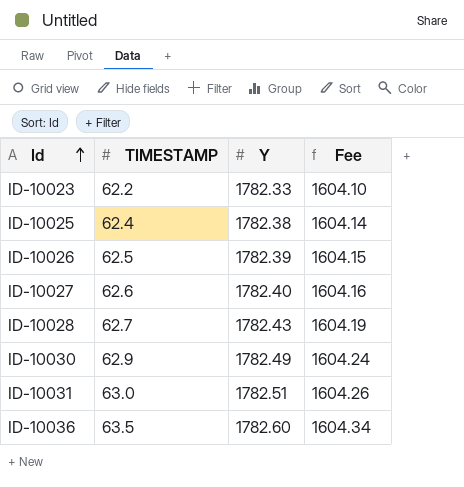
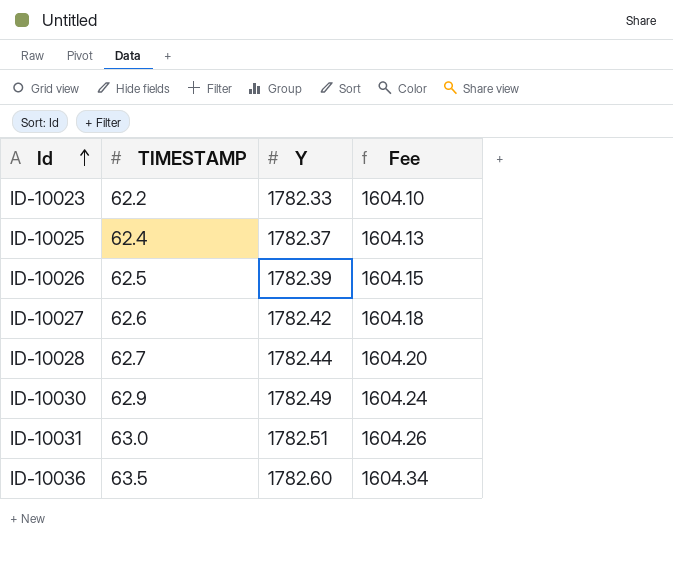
ID-10025 | Y: 1782.38 -> 1782.37
ID-10025 | Fee: 1604.14 -> 1604.13
ID-10027 | Y: 1782.40 -> 1782.42
ID-10027 | Fee: 1604.16 -> 1604.18
ID-10028 | Y: 1782.43 -> 1782.44
ID-10028 | Fee: 1604.19 -> 1604.20

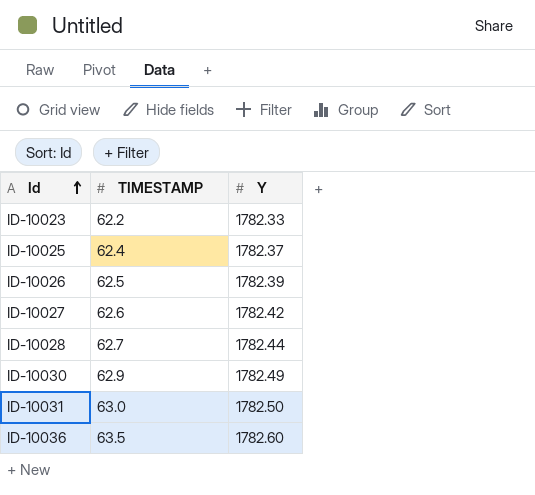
column Fee | formula: [Y] * 0.9 -> none
ID-10031 | Y: 1782.51 -> 1782.50

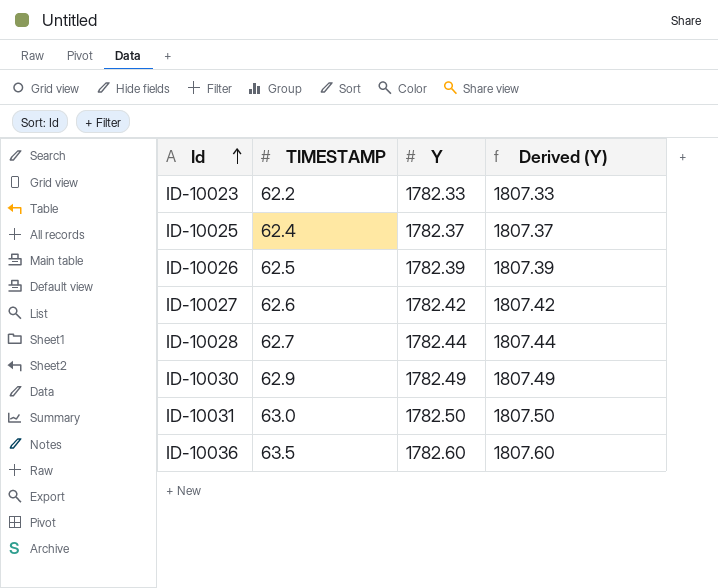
column Derived (Y) | formula: none -> [Y] + 25

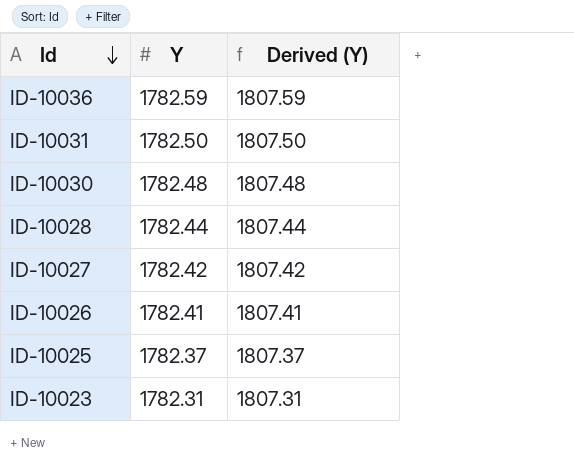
row order: Id ascending -> Id descending
column TIMESTAMP | position: 2 -> none
ID-10036 | Y: 1782.60 -> 1782.59
ID-10036 | Derived (Y): 1807.60 -> 1807.59
ID-10030 | Y: 1782.49 -> 1782.48
ID-10030 | Derived (Y): 1807.49 -> 1807.48
ID-10026 | Y: 1782.39 -> 1782.41
ID-10026 | Derived (Y): 1807.39 -> 1807.41
ID-10023 | Y: 1782.33 -> 1782.31
ID-10023 | Derived (Y): 1807.33 -> 1807.31

